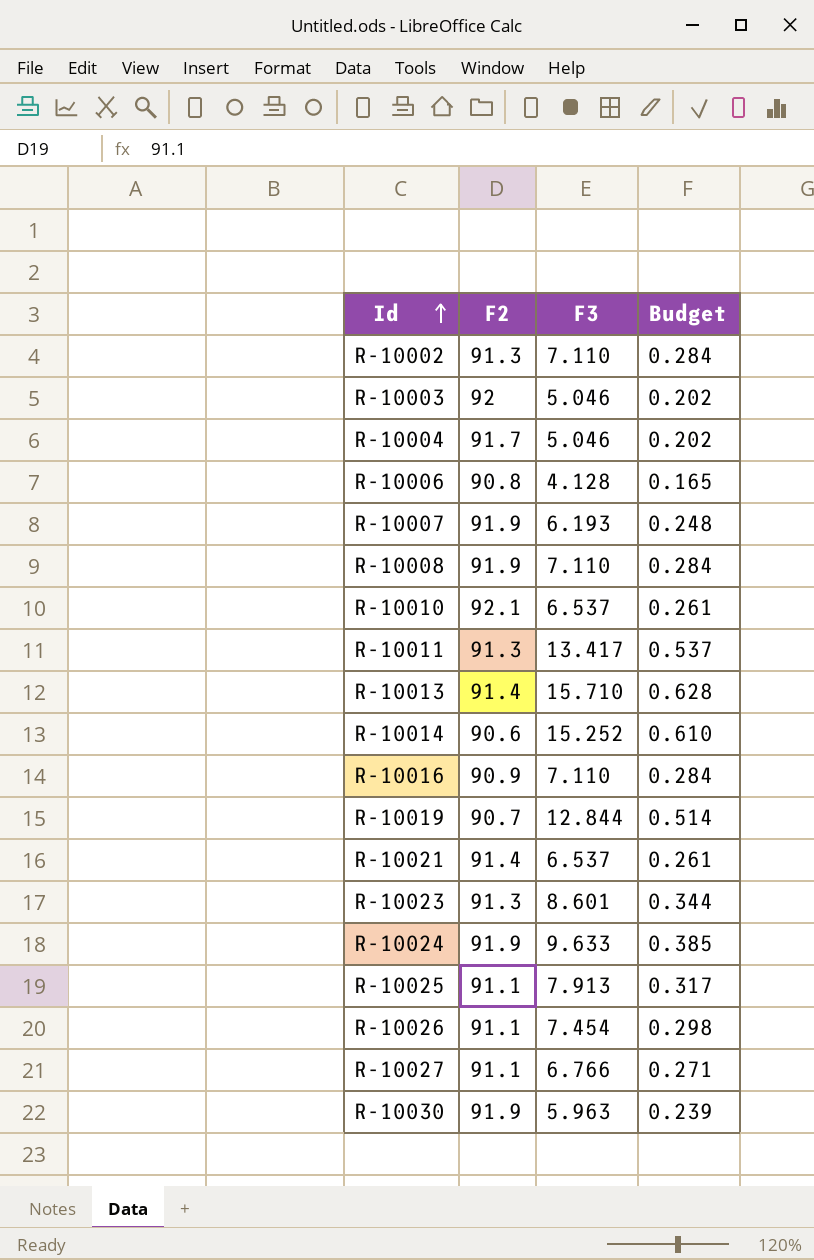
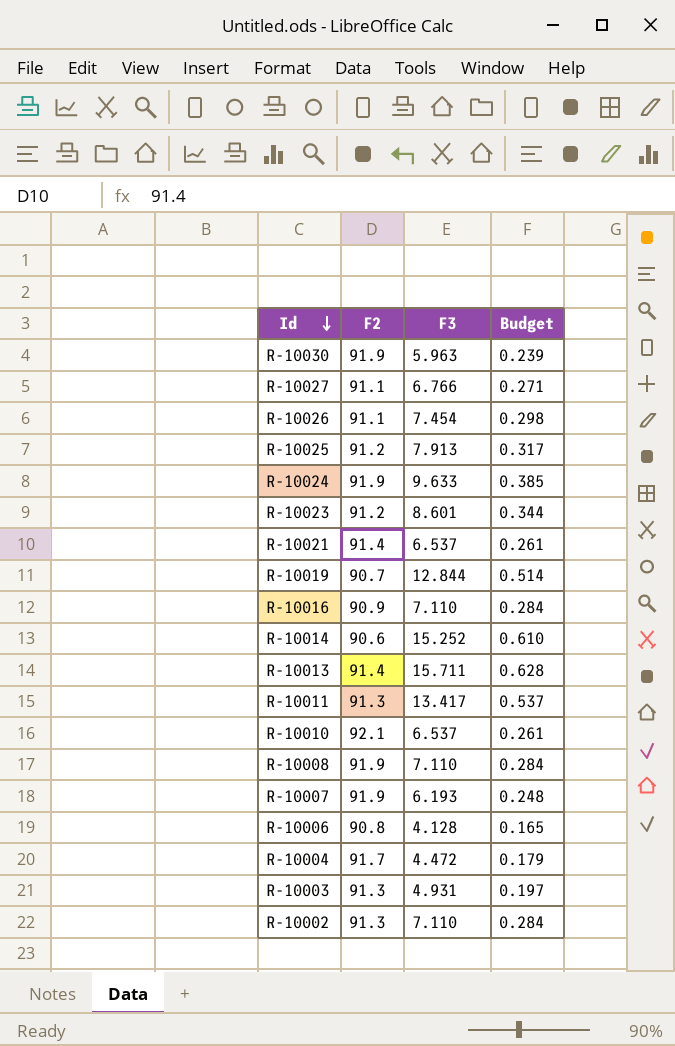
row order: Id ascending -> Id descending
R-10025 | F2: 91.1 -> 91.2
R-10023 | F2: 91.3 -> 91.2
R-10013 | F3: 15.710 -> 15.711
R-10004 | F3: 5.046 -> 4.472
R-10004 | Budget: 0.202 -> 0.179
R-10003 | F2: 92 -> 91.3
R-10003 | F3: 5.046 -> 4.931
R-10003 | Budget: 0.202 -> 0.197

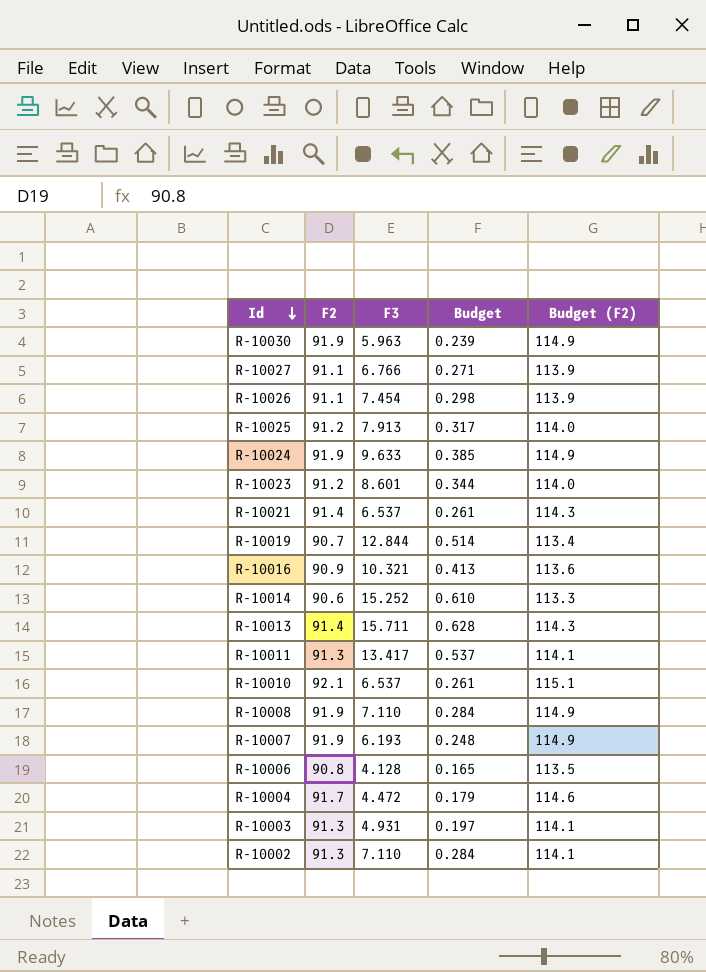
column Budget (F2) | formula: none -> [F2] * 1.25
R-10016 | F3: 7.110 -> 10.321
R-10016 | Budget: 0.284 -> 0.413

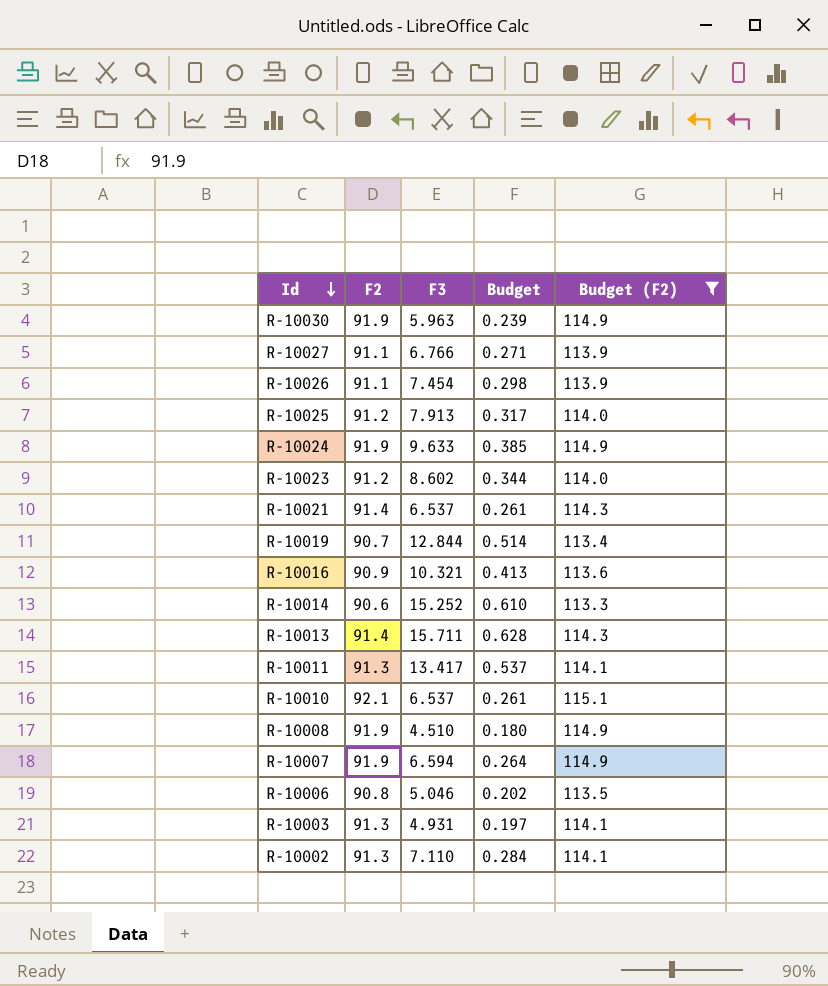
filter: none -> Budget (F2) != 114.6
R-10023 | F3: 8.601 -> 8.602
R-10008 | F3: 7.110 -> 4.510
R-10008 | Budget: 0.284 -> 0.180
R-10007 | F3: 6.193 -> 6.594
R-10007 | Budget: 0.248 -> 0.264
R-10006 | F3: 4.128 -> 5.046
R-10006 | Budget: 0.165 -> 0.202

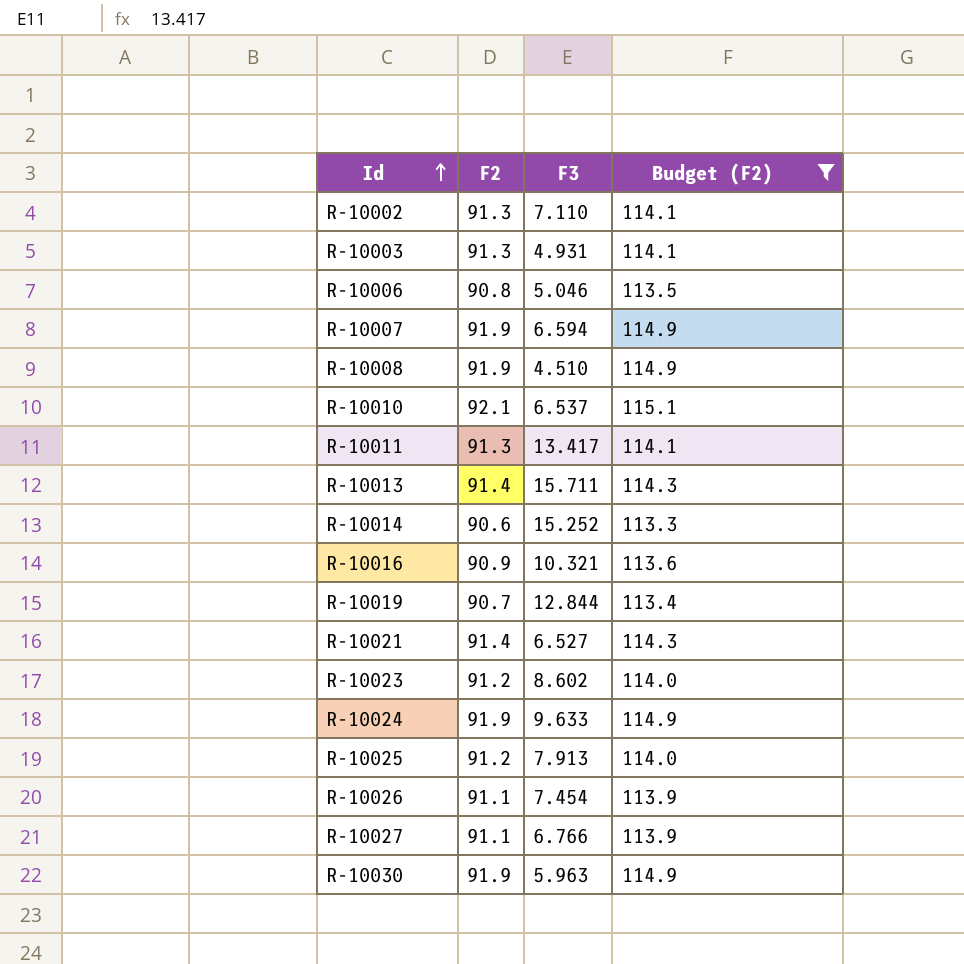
row order: Id descending -> Id ascending
column Budget | formula: [F3] * 0.04 -> none
R-10021 | F3: 6.537 -> 6.527

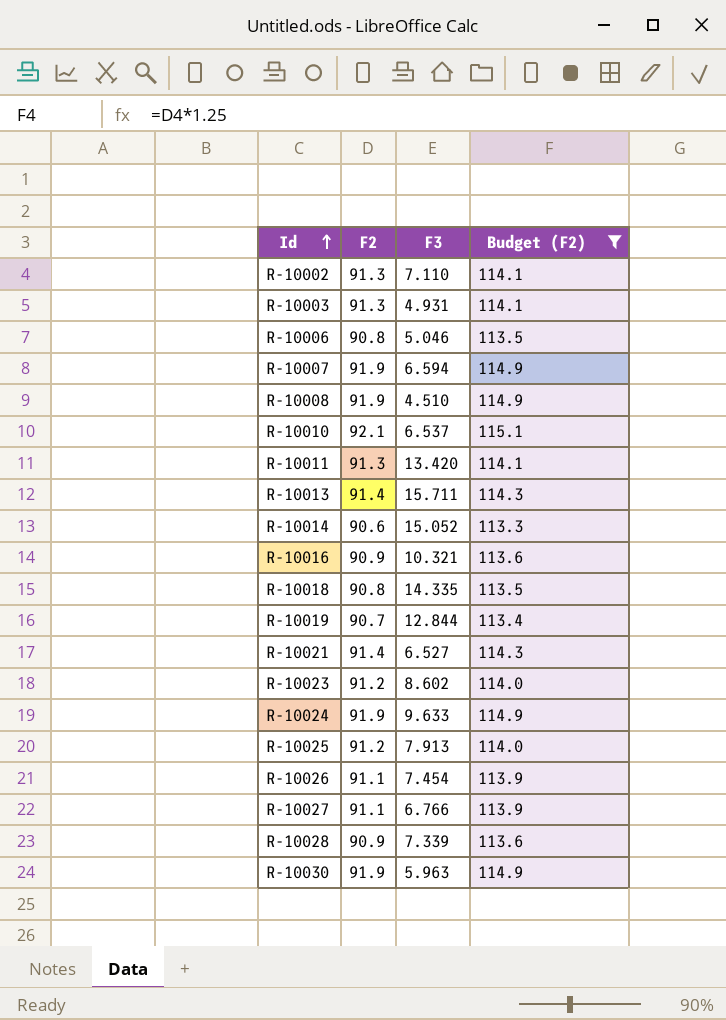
R-10011 | F3: 13.417 -> 13.420
R-10014 | F3: 15.252 -> 15.052
row R-10018: none -> 90.8 | 14.335 | 113.5
row R-10028: none -> 90.9 | 7.339 | 113.6

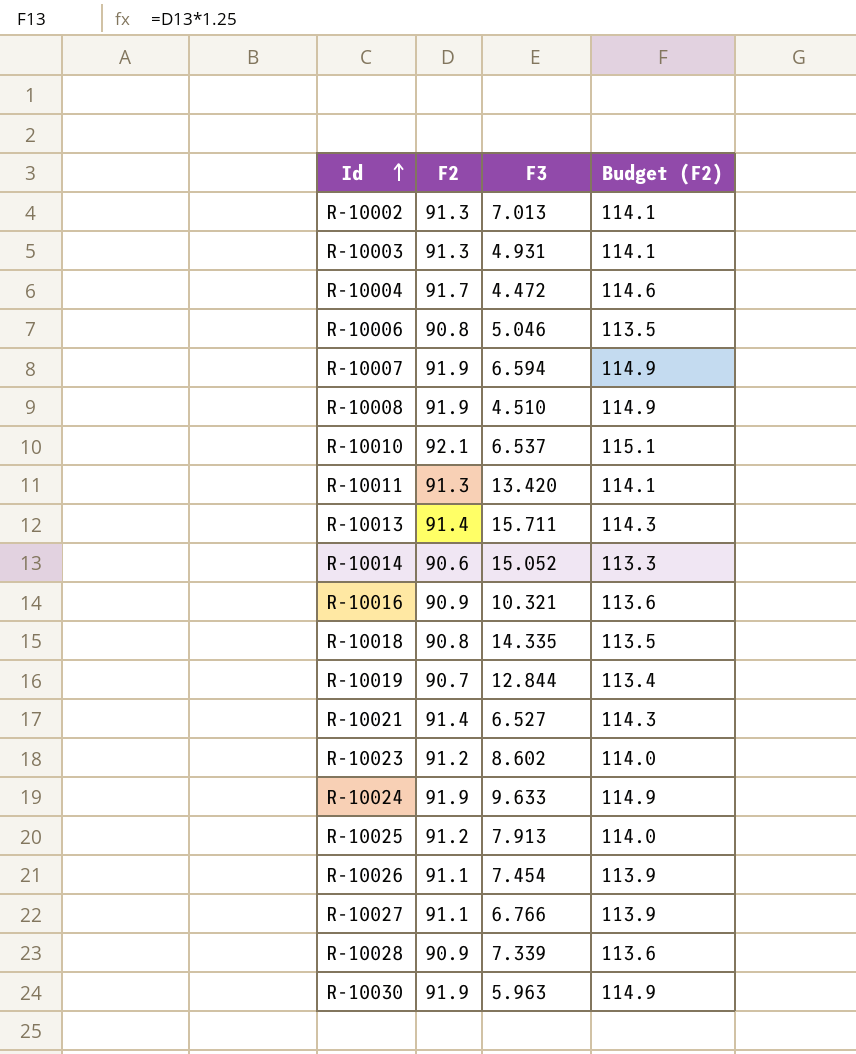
filter: Budget (F2) != 114.6 -> none
R-10002 | F3: 7.110 -> 7.013

